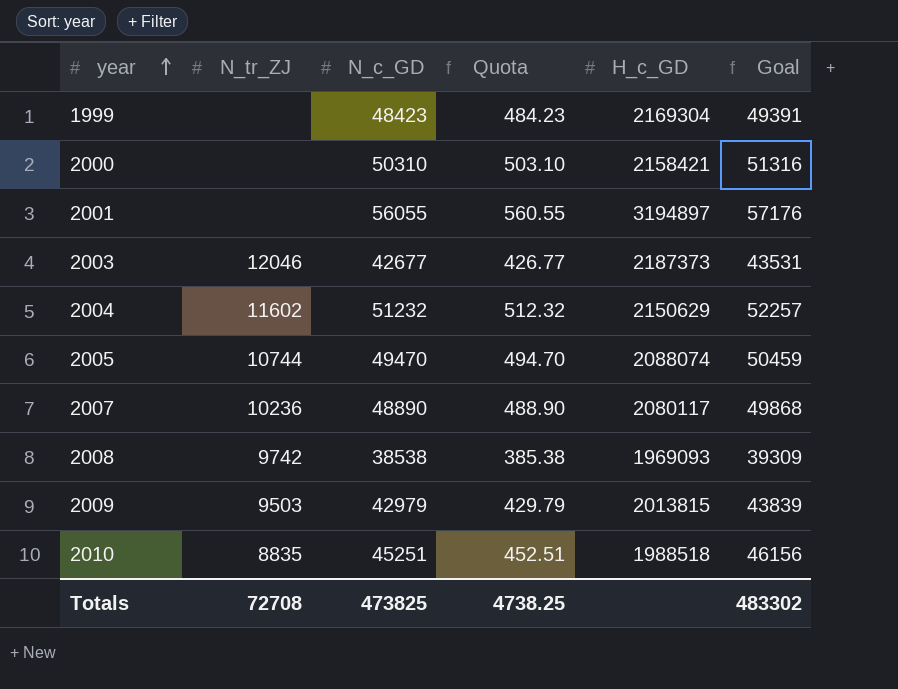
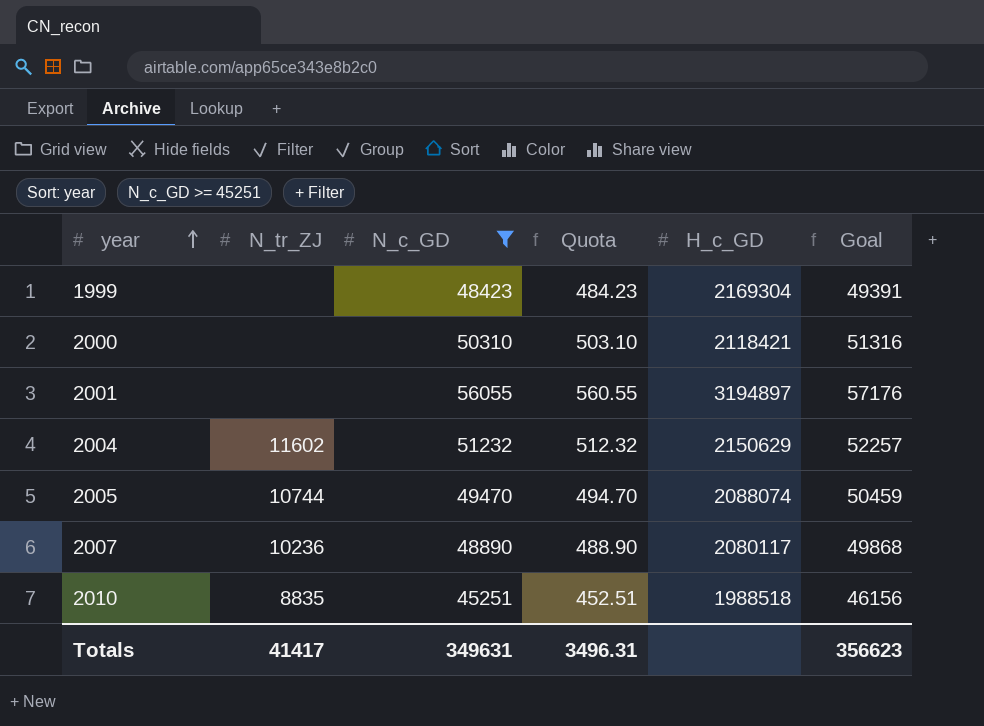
filter: none -> N_c_GD >= 45251
2000 | H_c_GD: 2158421 -> 2118421
Totals | N_tr_ZJ: 72708 -> 41417
Totals | N_c_GD: 473825 -> 349631
Totals | Quota: 4738.25 -> 3496.31
Totals | Goal: 483302 -> 356623

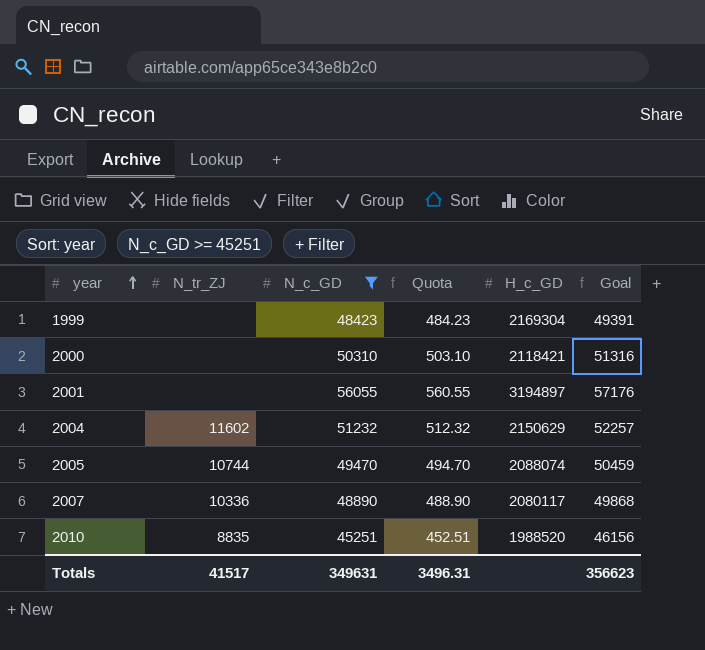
2007 | N_tr_ZJ: 10236 -> 10336
2010 | H_c_GD: 1988518 -> 1988520
Totals | N_tr_ZJ: 41417 -> 41517

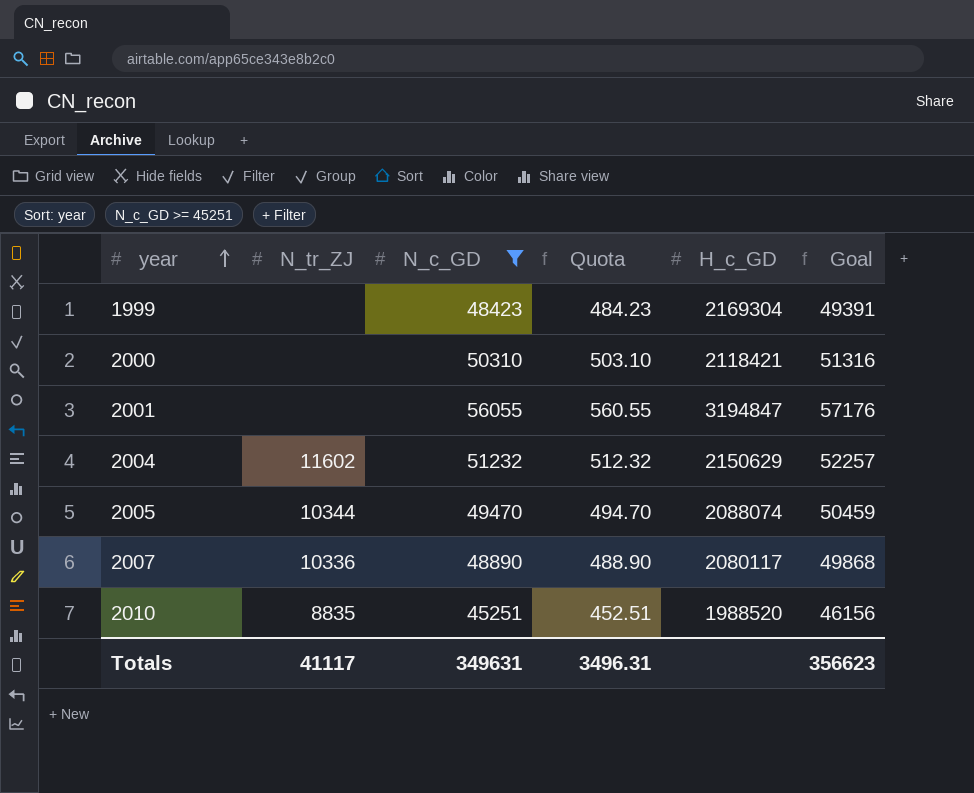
2001 | H_c_GD: 3194897 -> 3194847
2005 | N_tr_ZJ: 10744 -> 10344
Totals | N_tr_ZJ: 41517 -> 41117

